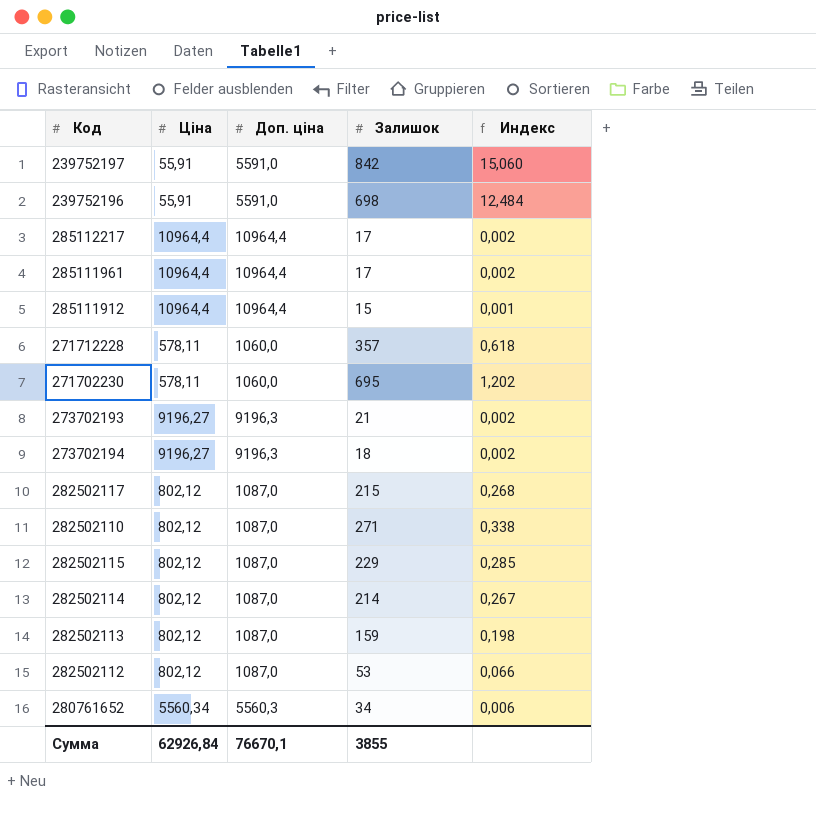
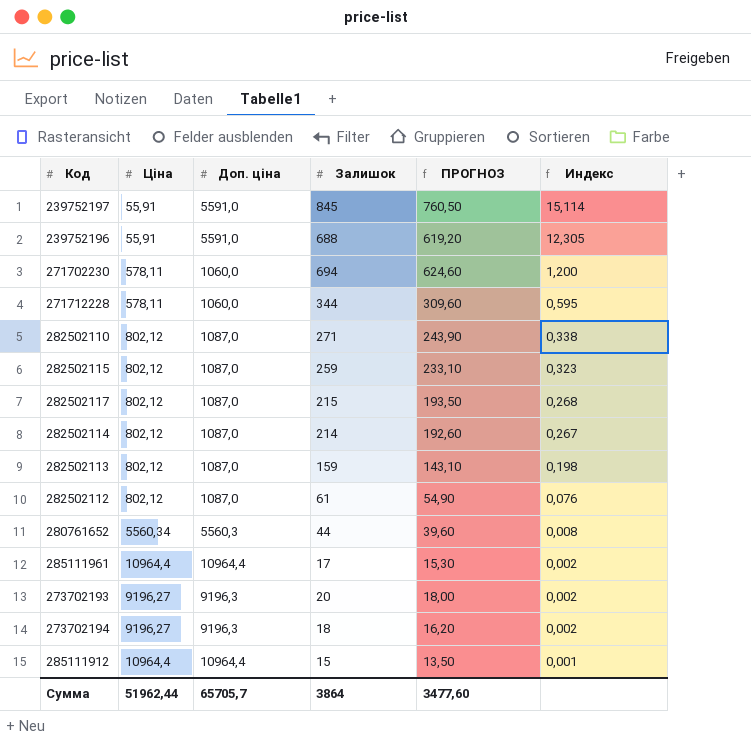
row order: none -> Индекс descending
column ПРОГНОЗ | formula: none -> [Залишок] * 0,9
row 285112217: 10964,4 | 10964,4 | 17 | 0,002 -> none
239752197 | Залишок: 842 -> 845
239752197 | Индекс: 15,060 -> 15,114
239752196 | Залишок: 698 -> 688
239752196 | Индекс: 12,484 -> 12,305
271702230 | Залишок: 695 -> 694
271702230 | Индекс: 1,202 -> 1,200
271712228 | Залишок: 357 -> 344
271712228 | Индекс: 0,618 -> 0,595
282502115 | Залишок: 229 -> 259
282502115 | Индекс: 0,285 -> 0,323
282502112 | Залишок: 53 -> 61
282502112 | Индекс: 0,066 -> 0,076
280761652 | Залишок: 34 -> 44
280761652 | Индекс: 0,006 -> 0,008
273702193 | Залишок: 21 -> 20
Сумма | Ціна: 62926,84 -> 51962,44
Сумма | Доп. ціна: 76670,1 -> 65705,7
Сумма | Залишок: 3855 -> 3864

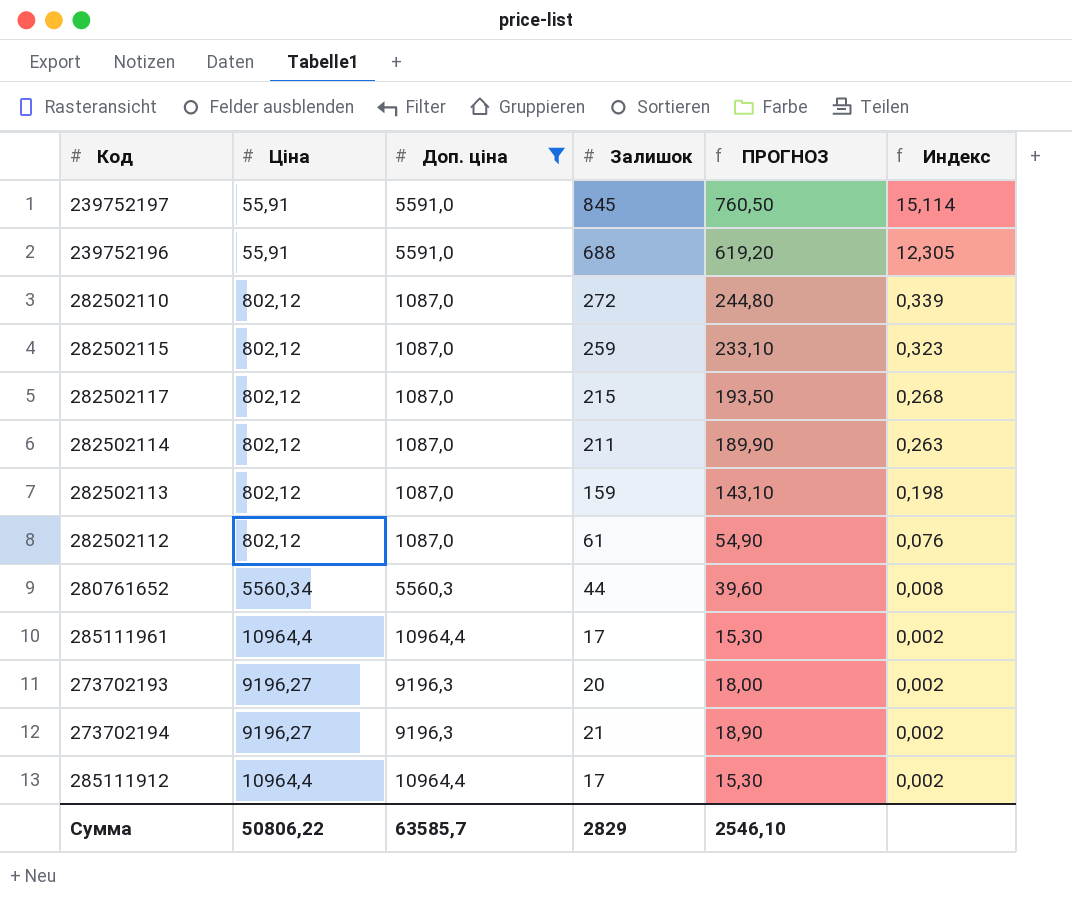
filter: none -> Доп. ціна != 1060,0
282502110 | Залишок: 271 -> 272
282502110 | ПРОГНОЗ: 243,90 -> 244,80
282502110 | Индекс: 0,338 -> 0,339
282502114 | Залишок: 214 -> 211
282502114 | ПРОГНОЗ: 192,60 -> 189,90
282502114 | Индекс: 0,267 -> 0,263
273702194 | Залишок: 18 -> 21
273702194 | ПРОГНОЗ: 16,20 -> 18,90
285111912 | Залишок: 15 -> 17
285111912 | ПРОГНОЗ: 13,50 -> 15,30
285111912 | Индекс: 0,001 -> 0,002
Сумма | Ціна: 51962,44 -> 50806,22
Сумма | Доп. ціна: 65705,7 -> 63585,7
Сумма | Залишок: 3864 -> 2829
Сумма | ПРОГНОЗ: 3477,60 -> 2546,10

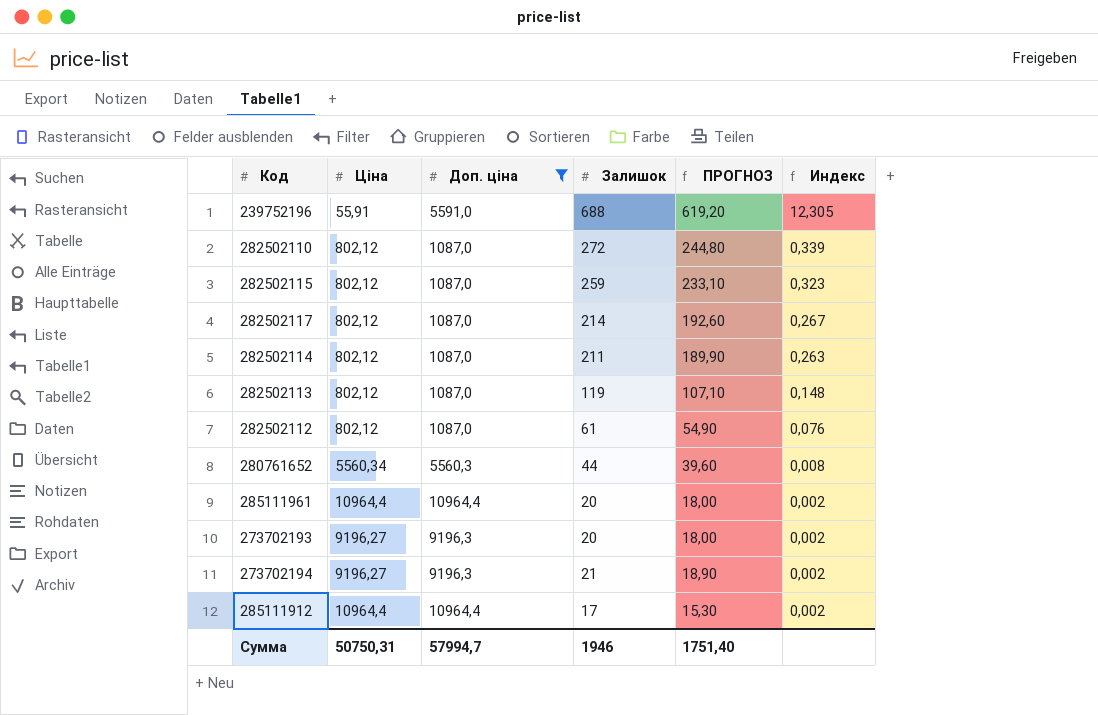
row 239752197: 55,91 | 5591,0 | 845 | 760,50 | 15,114 -> none
282502117 | Залишок: 215 -> 214
282502117 | ПРОГНОЗ: 193,50 -> 192,60
282502117 | Индекс: 0,268 -> 0,267
282502113 | Залишок: 159 -> 119
282502113 | ПРОГНОЗ: 143,10 -> 107,10
282502113 | Индекс: 0,198 -> 0,148
285111961 | Залишок: 17 -> 20
285111961 | ПРОГНОЗ: 15,30 -> 18,00
Сумма | Ціна: 50806,22 -> 50750,31
Сумма | Доп. ціна: 63585,7 -> 57994,7
Сумма | Залишок: 2829 -> 1946
Сумма | ПРОГНОЗ: 2546,10 -> 1751,40

